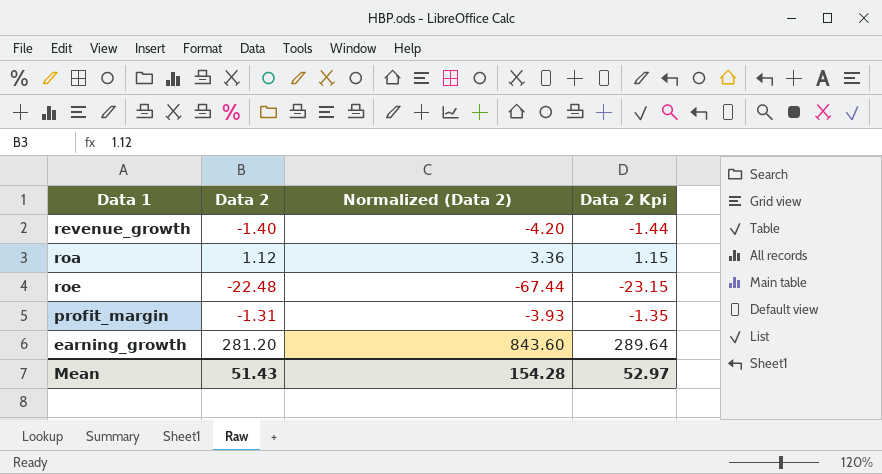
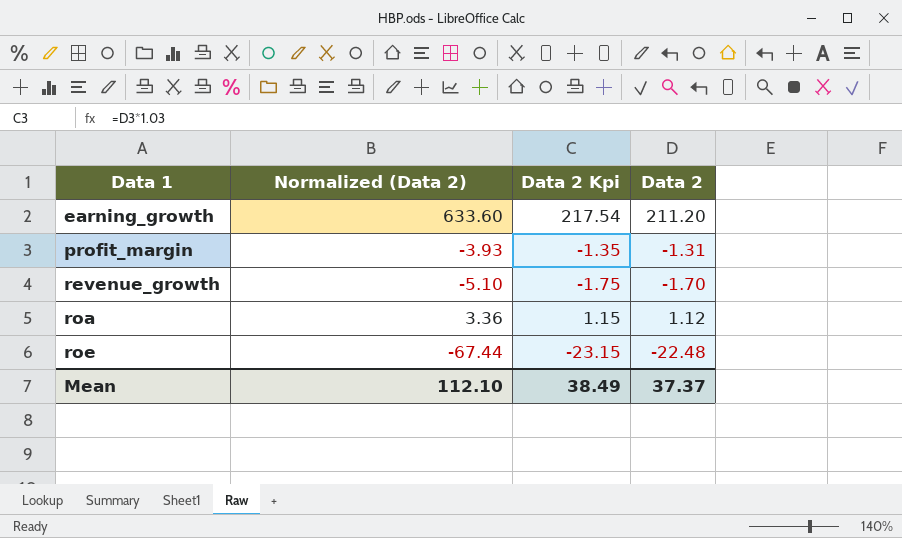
row order: none -> Data 1 ascending
column Data 2 | position: 2 -> 4
earning_growth | Normalized (Data 2): 843.60 -> 633.60
earning_growth | Data 2 Kpi: 289.64 -> 217.54
earning_growth | Data 2: 281.20 -> 211.20
revenue_growth | Normalized (Data 2): -4.20 -> -5.10
revenue_growth | Data 2 Kpi: -1.44 -> -1.75
revenue_growth | Data 2: -1.40 -> -1.70
Mean | Normalized (Data 2): 154.28 -> 112.10
Mean | Data 2 Kpi: 52.97 -> 38.49
Mean | Data 2: 51.43 -> 37.37

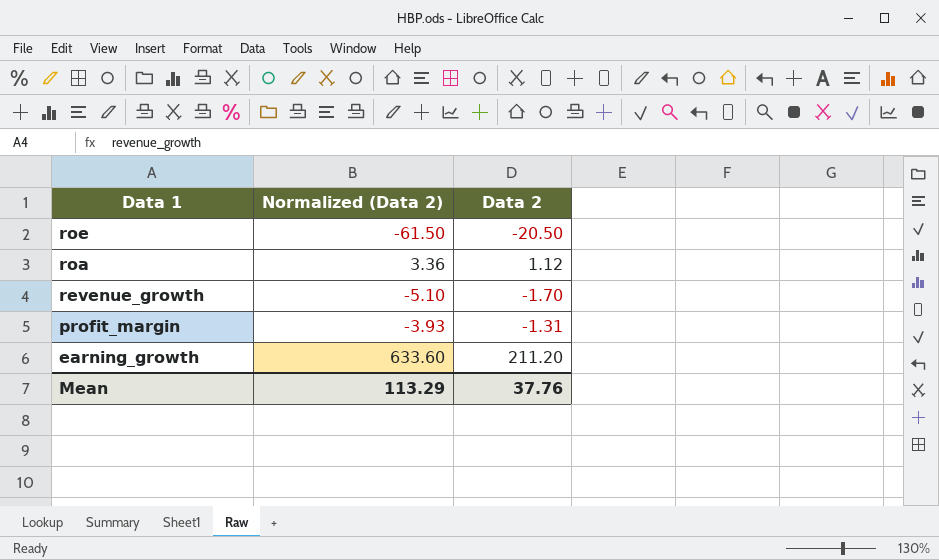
row order: Data 1 ascending -> Data 1 descending
column Data 2 Kpi | formula: [Data 2] * 1.03 -> none
roe | Normalized (Data 2): -67.44 -> -61.50
roe | Data 2: -22.48 -> -20.50
Mean | Normalized (Data 2): 112.10 -> 113.29
Mean | Data 2: 37.37 -> 37.76

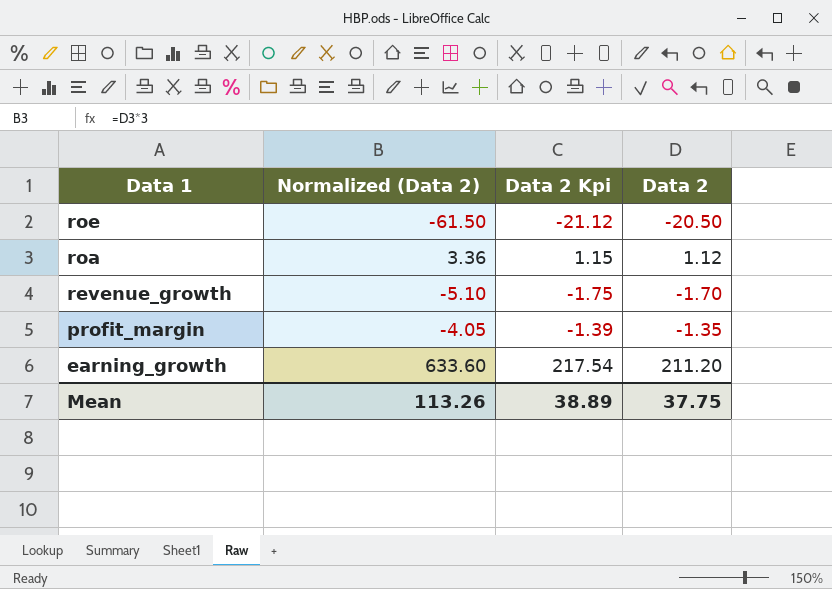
column Data 2 Kpi | formula: none -> [Data 2] * 1.03
profit_margin | Normalized (Data 2): -3.93 -> -4.05
profit_margin | Data 2: -1.31 -> -1.35
Mean | Normalized (Data 2): 113.29 -> 113.26
Mean | Data 2: 37.76 -> 37.75

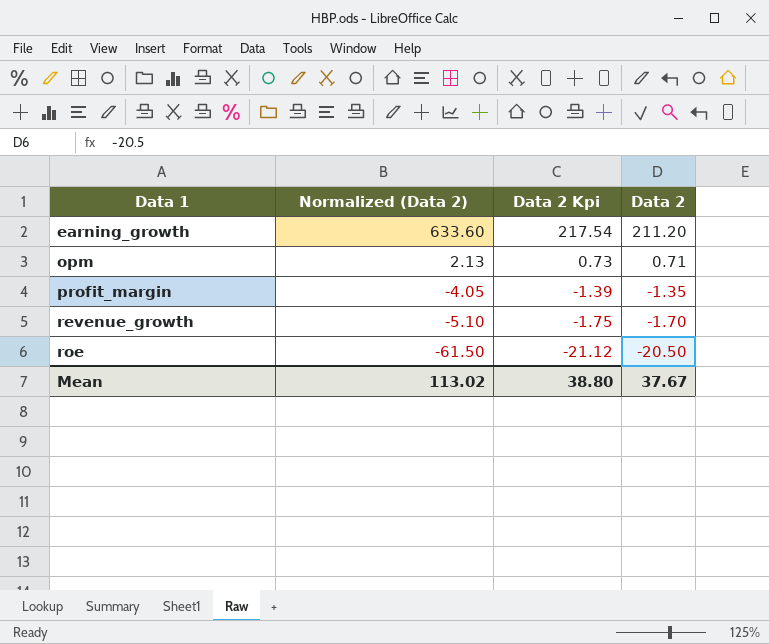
row order: Data 1 descending -> Data 1 ascending
row roa: 3.36 | 1.15 | 1.12 -> none
row opm: none -> 2.13 | 0.73 | 0.71
Mean | Normalized (Data 2): 113.26 -> 113.02
Mean | Data 2 Kpi: 38.89 -> 38.80
Mean | Data 2: 37.75 -> 37.67

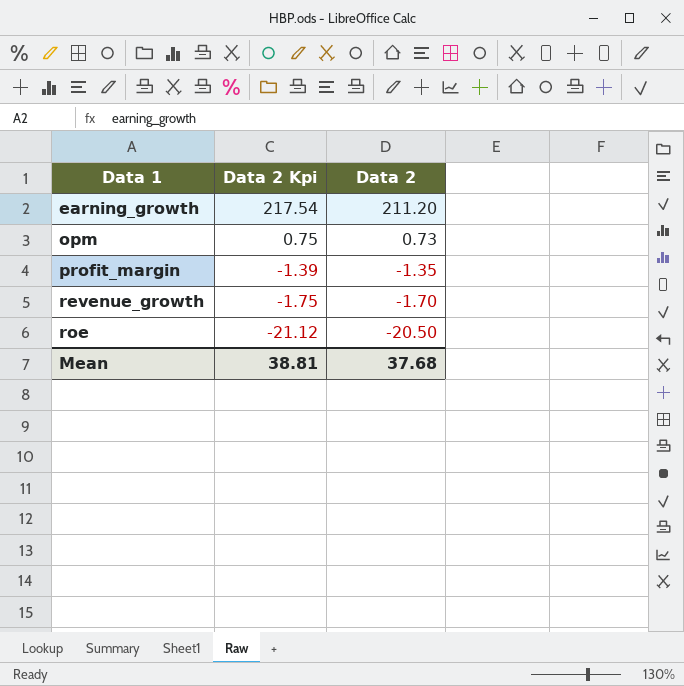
column Normalized (Data 2) | formula: [Data 2] * 3 -> none
opm | Data 2 Kpi: 0.73 -> 0.75
opm | Data 2: 0.71 -> 0.73
Mean | Data 2 Kpi: 38.80 -> 38.81
Mean | Data 2: 37.67 -> 37.68

